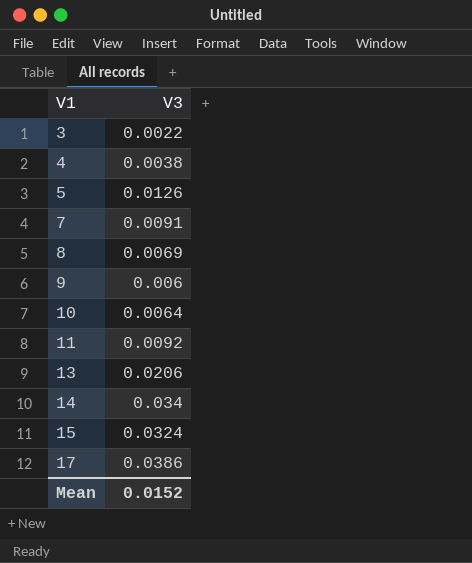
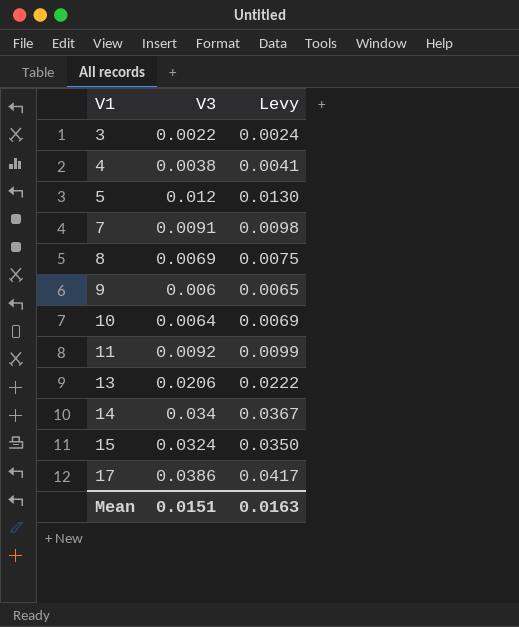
column Levy | formula: none -> [V3] * 1.08
5 | V3: 0.0126 -> 0.012
Mean | V3: 0.0152 -> 0.0151

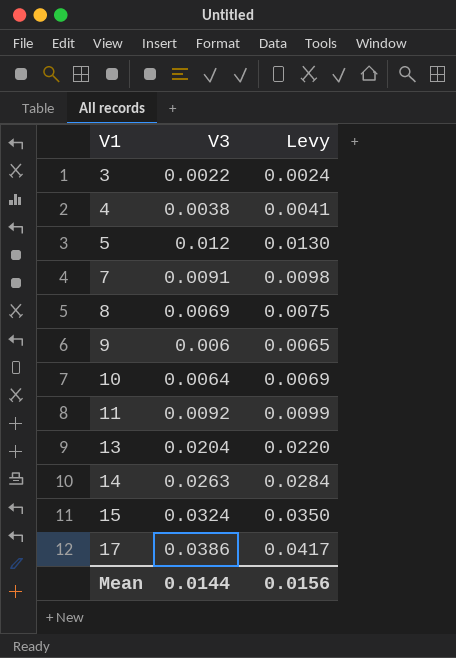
13 | V3: 0.0206 -> 0.0204
13 | Levy: 0.0222 -> 0.0220
14 | V3: 0.034 -> 0.0263
14 | Levy: 0.0367 -> 0.0284
Mean | V3: 0.0151 -> 0.0144
Mean | Levy: 0.0163 -> 0.0156

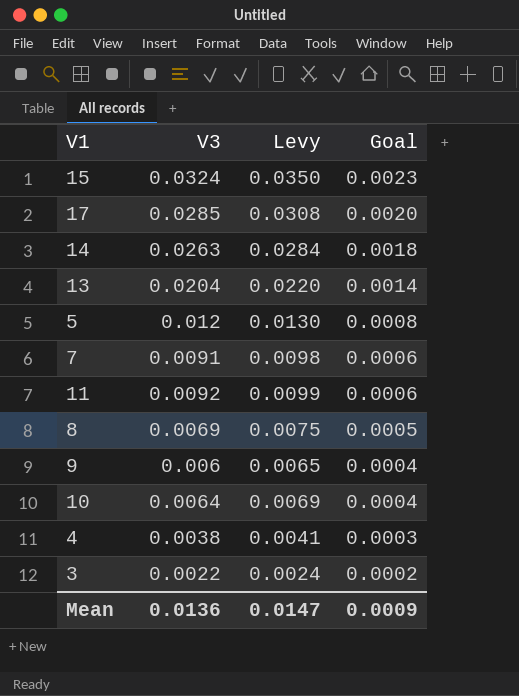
row order: V1 ascending -> Goal descending
column Goal | formula: none -> [V3] * 0.07
17 | V3: 0.0386 -> 0.0285
17 | Levy: 0.0417 -> 0.0308
Mean | V3: 0.0144 -> 0.0136
Mean | Levy: 0.0156 -> 0.0147

